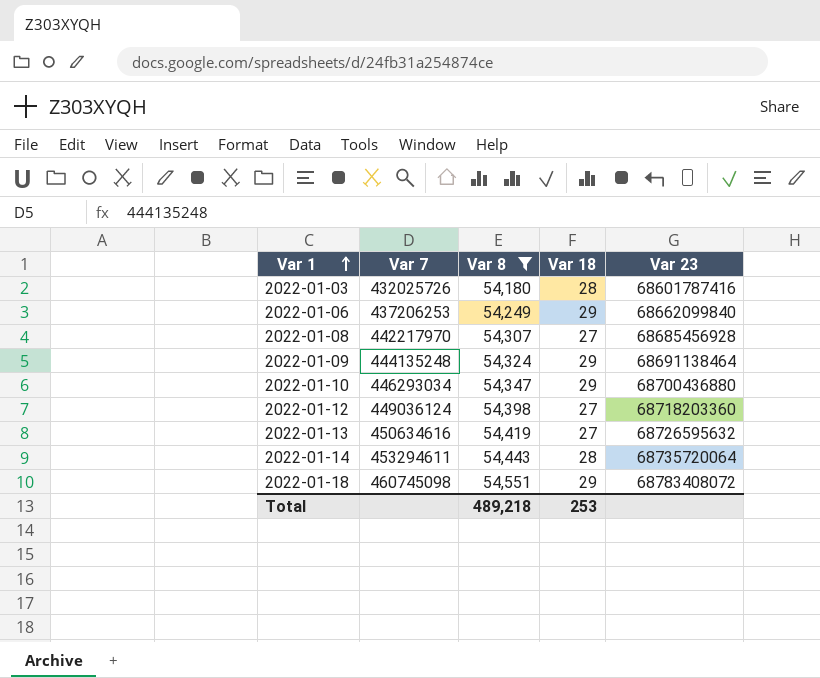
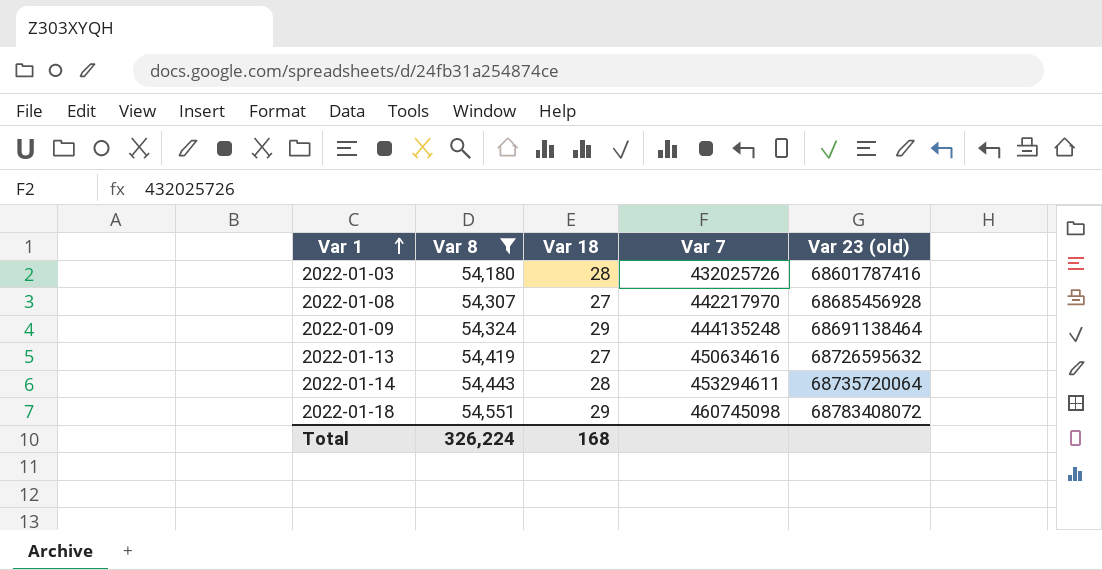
column Var 7 | position: 2 -> 4
column name: Var 23 -> Var 23 (old)
row 2022-01-06: 437206253 | 54,249 | 29 | 68662099840 -> none
row 2022-01-10: 446293034 | 54,347 | 29 | 68700436880 -> none
row 2022-01-12: 449036124 | 54,398 | 27 | 68718203360 -> none
Total | Var 8: 489,218 -> 326,224
Total | Var 18: 253 -> 168

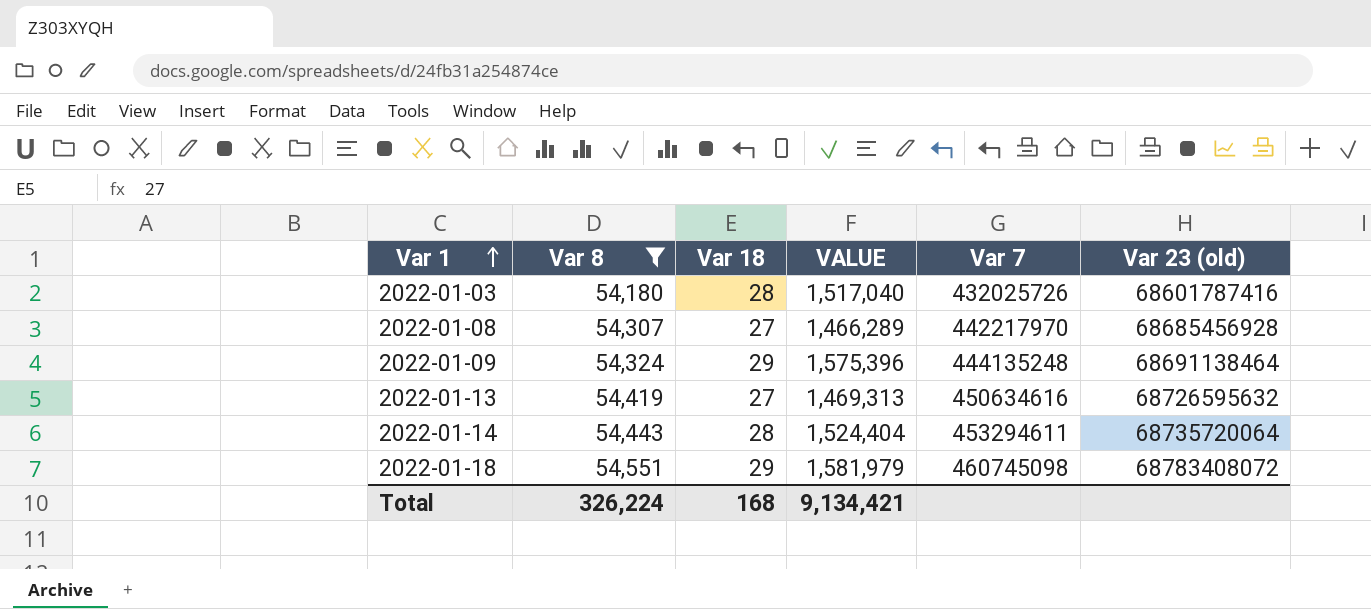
column VALUE | formula: none -> [Var 8] * [Var 18]

